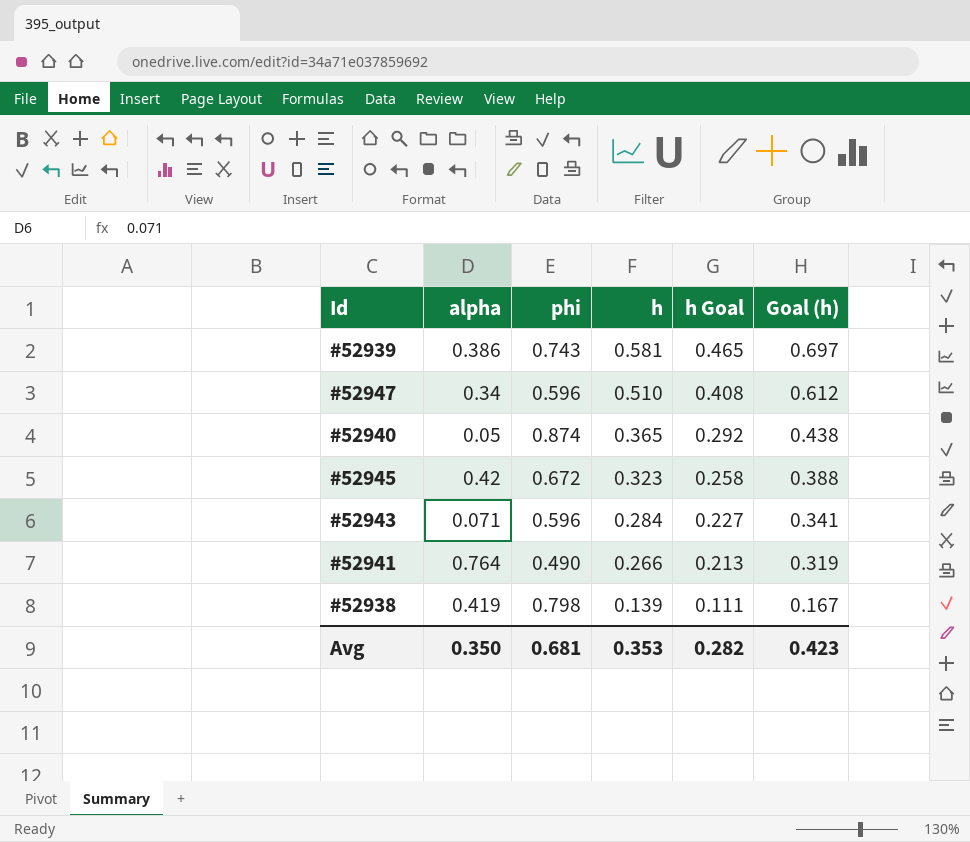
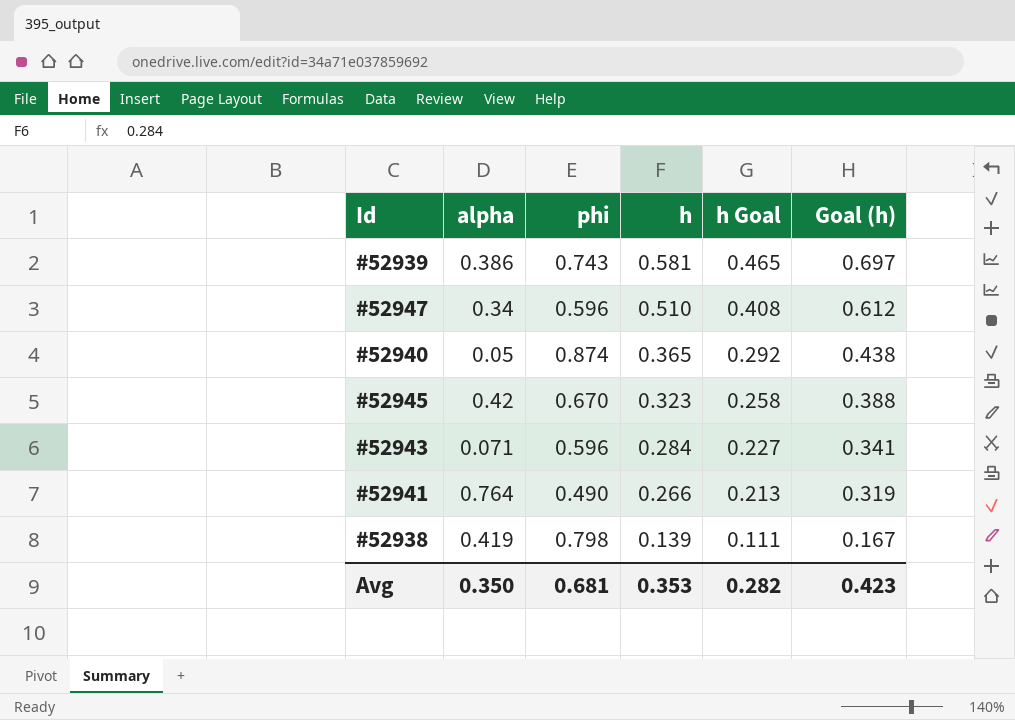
#52945 | phi: 0.672 -> 0.670

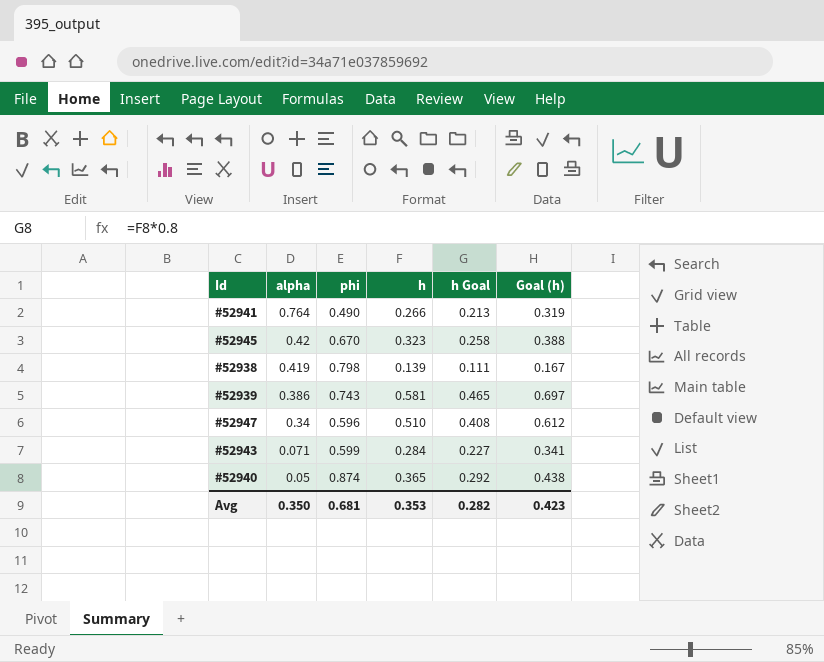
row order: h descending -> alpha descending
#52943 | phi: 0.596 -> 0.599

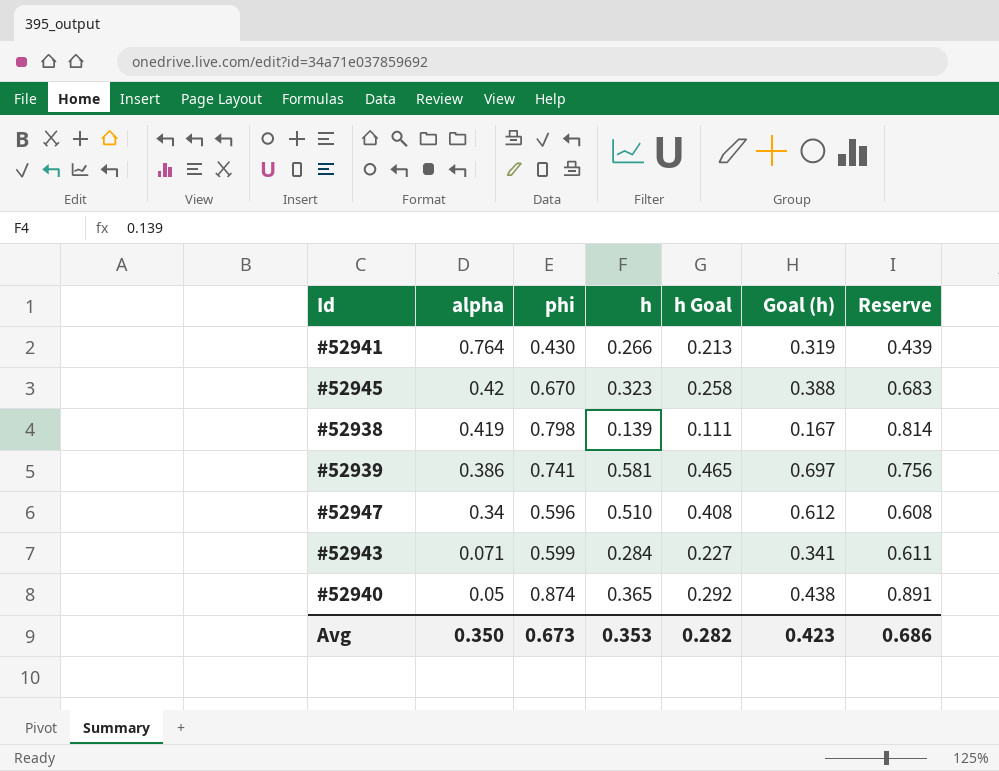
column Reserve | formula: none -> [phi] * 1.02
#52941 | phi: 0.490 -> 0.430
#52939 | phi: 0.743 -> 0.741
Avg | phi: 0.681 -> 0.673

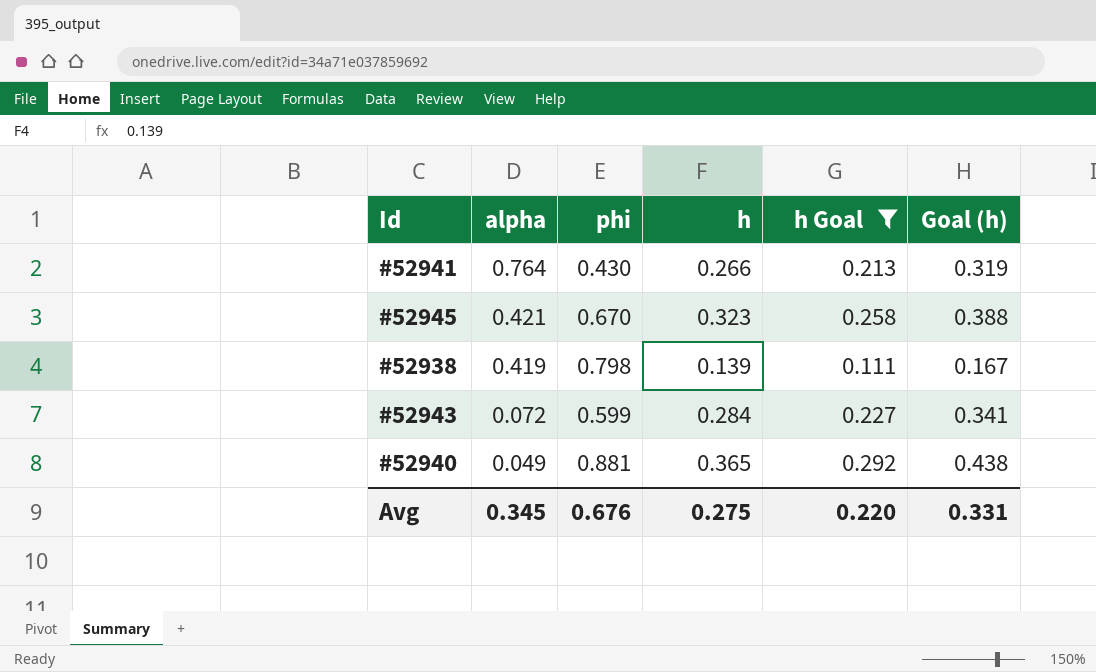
filter: none -> h Goal <= 0.292
column Reserve | formula: [phi] * 1.02 -> none
#52945 | alpha: 0.42 -> 0.421
#52943 | alpha: 0.071 -> 0.072
#52940 | alpha: 0.05 -> 0.049
#52940 | phi: 0.874 -> 0.881
Avg | alpha: 0.350 -> 0.345
Avg | phi: 0.673 -> 0.676
Avg | h: 0.353 -> 0.275
Avg | h Goal: 0.282 -> 0.220
Avg | Goal (h): 0.423 -> 0.331

